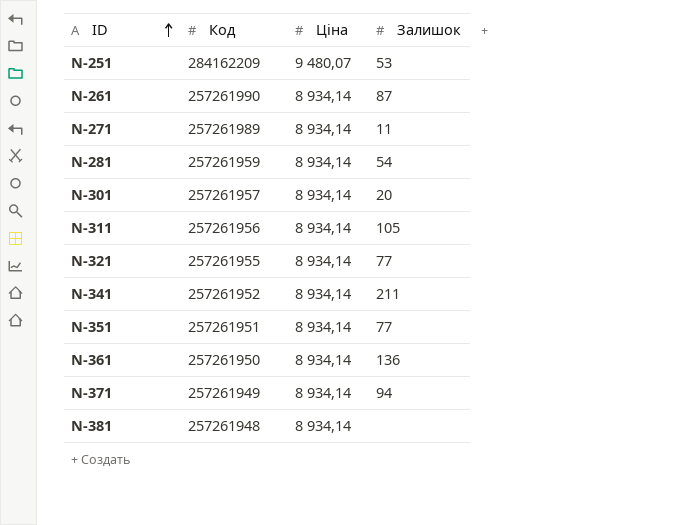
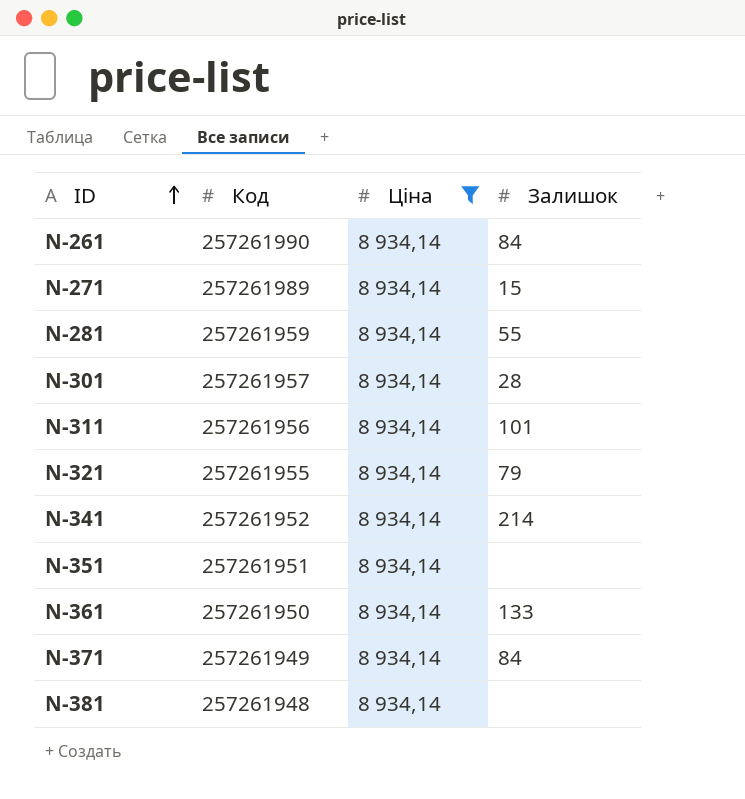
filter: none -> Ціна = 8 934,14
N-261 | Залишок: 87 -> 84
N-271 | Залишок: 11 -> 15
N-281 | Залишок: 54 -> 55
N-301 | Залишок: 20 -> 28
N-311 | Залишок: 105 -> 101
N-321 | Залишок: 77 -> 79
N-341 | Залишок: 211 -> 214
N-351 | Залишок: 77 -> none
N-361 | Залишок: 136 -> 133
N-371 | Залишок: 94 -> 84

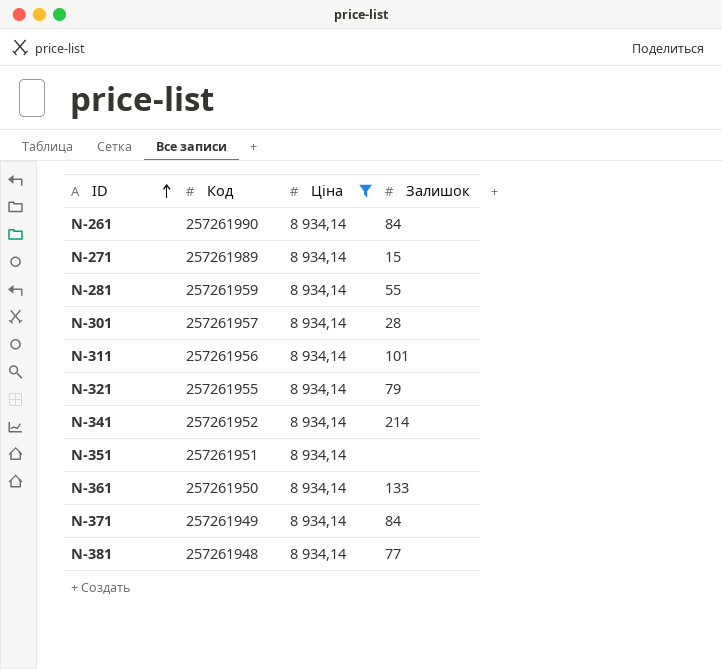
N-381 | Залишок: none -> 77

